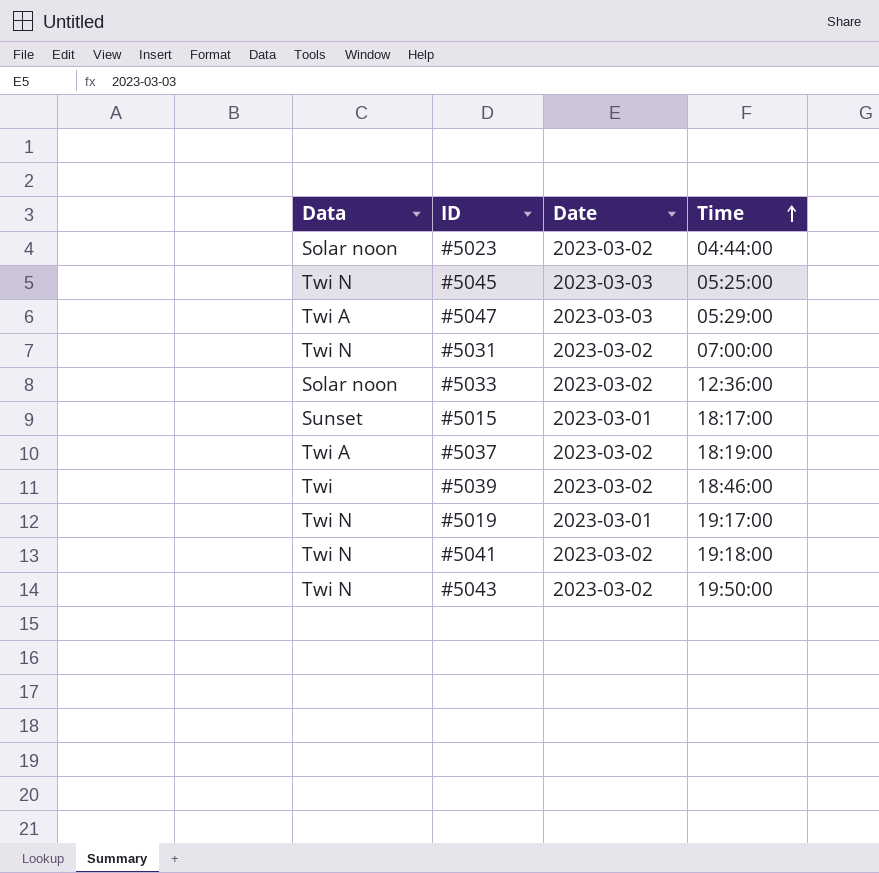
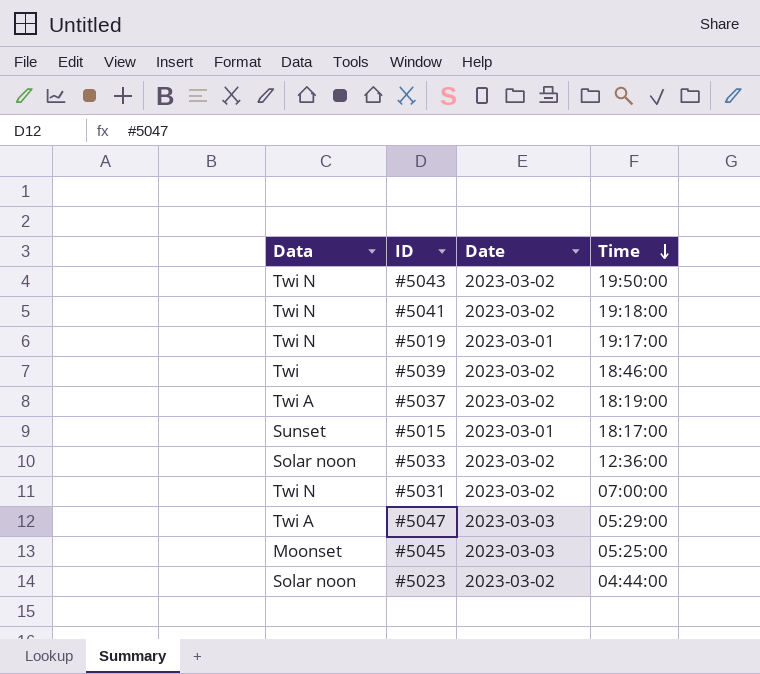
row order: Time ascending -> Time descending
#5045 | Data: Twi N -> Moonset

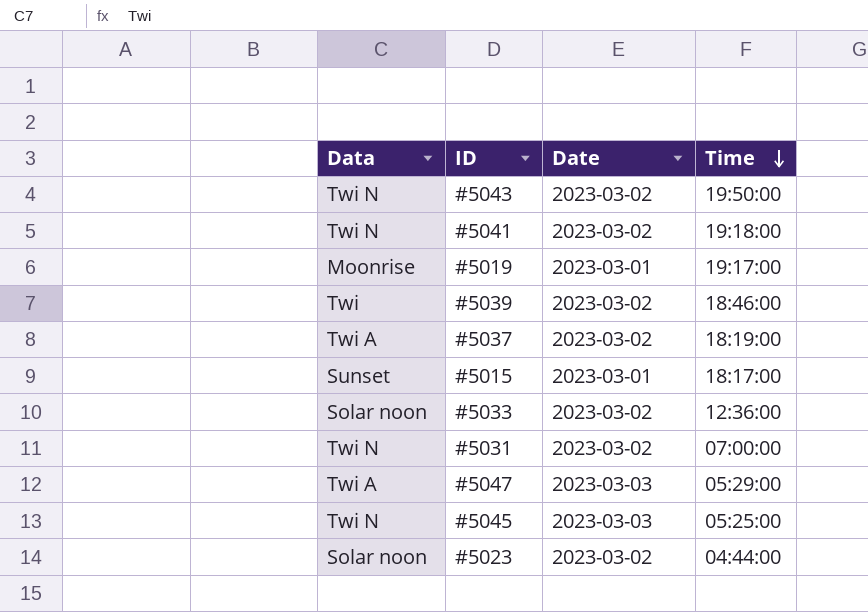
#5019 | Data: Twi N -> Moonrise
#5045 | Data: Moonset -> Twi N

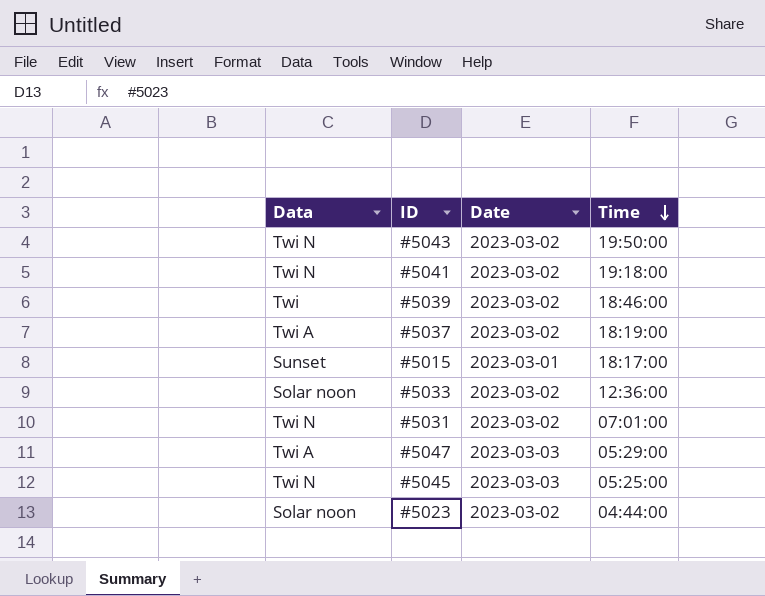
row #5019: Moonrise | 2023-03-01 | 19:17:00 -> none
#5031 | Time: 07:00:00 -> 07:01:00

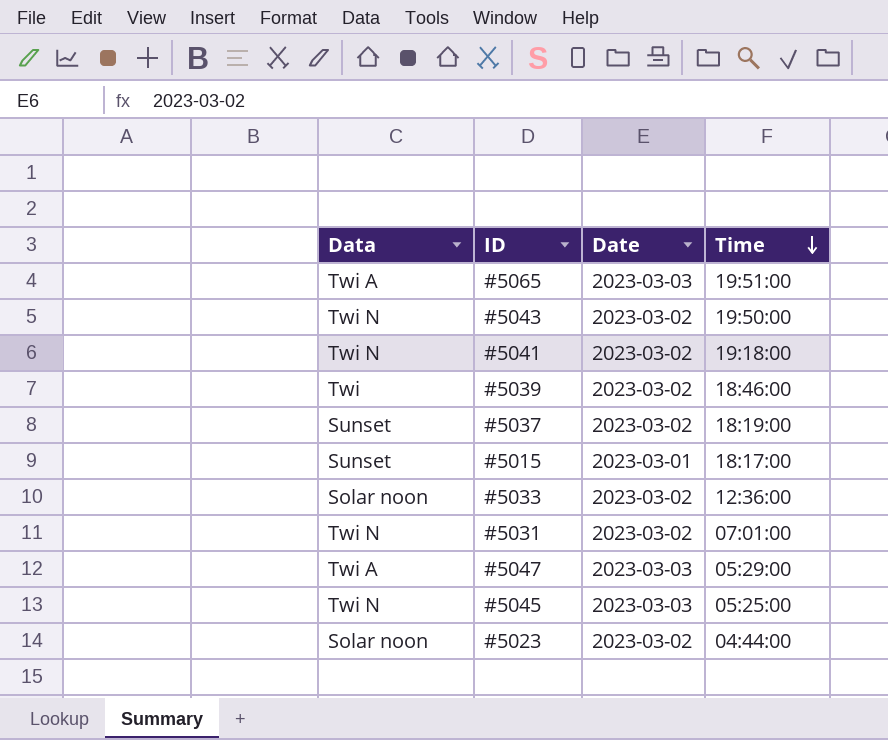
row #5065: none -> Twi A | 2023-03-03 | 19:51:00
#5037 | Data: Twi A -> Sunset

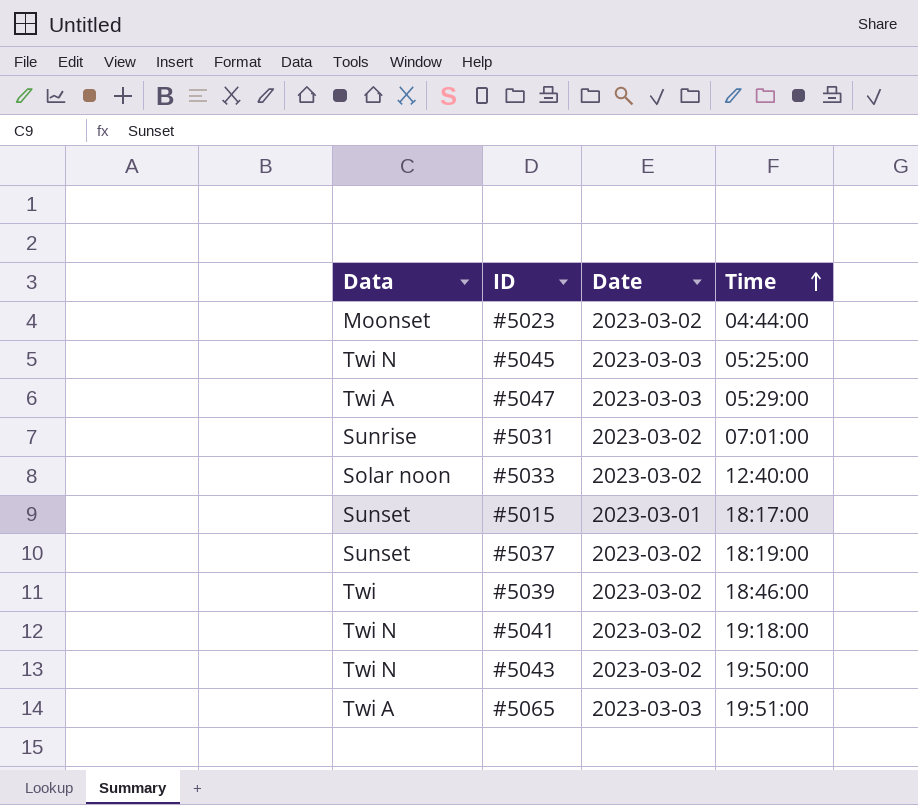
row order: Time descending -> Time ascending
#5023 | Data: Solar noon -> Moonset
#5031 | Data: Twi N -> Sunrise
#5033 | Time: 12:36:00 -> 12:40:00

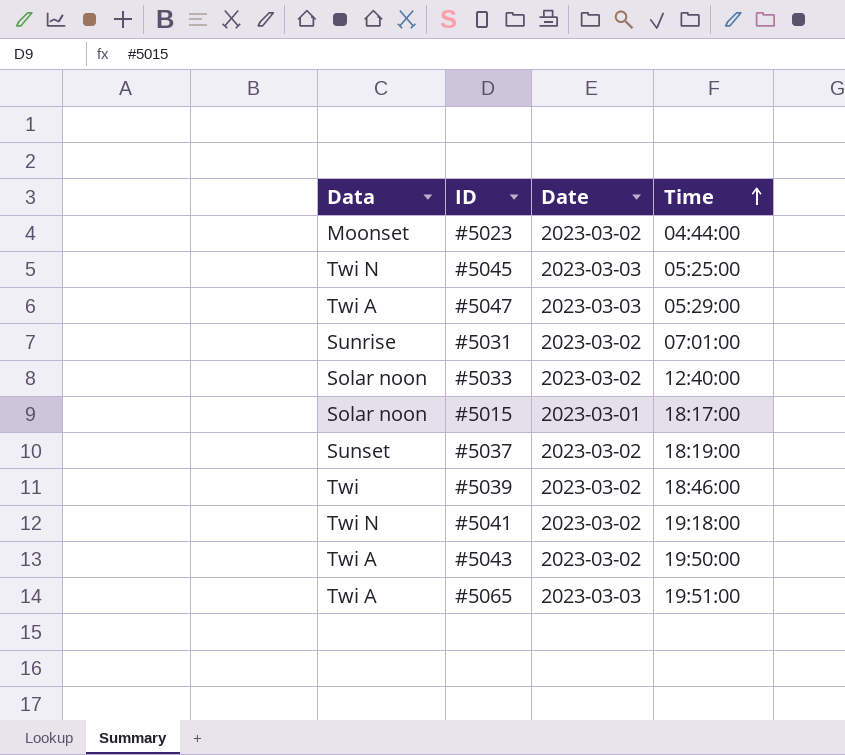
#5015 | Data: Sunset -> Solar noon
#5043 | Data: Twi N -> Twi A

